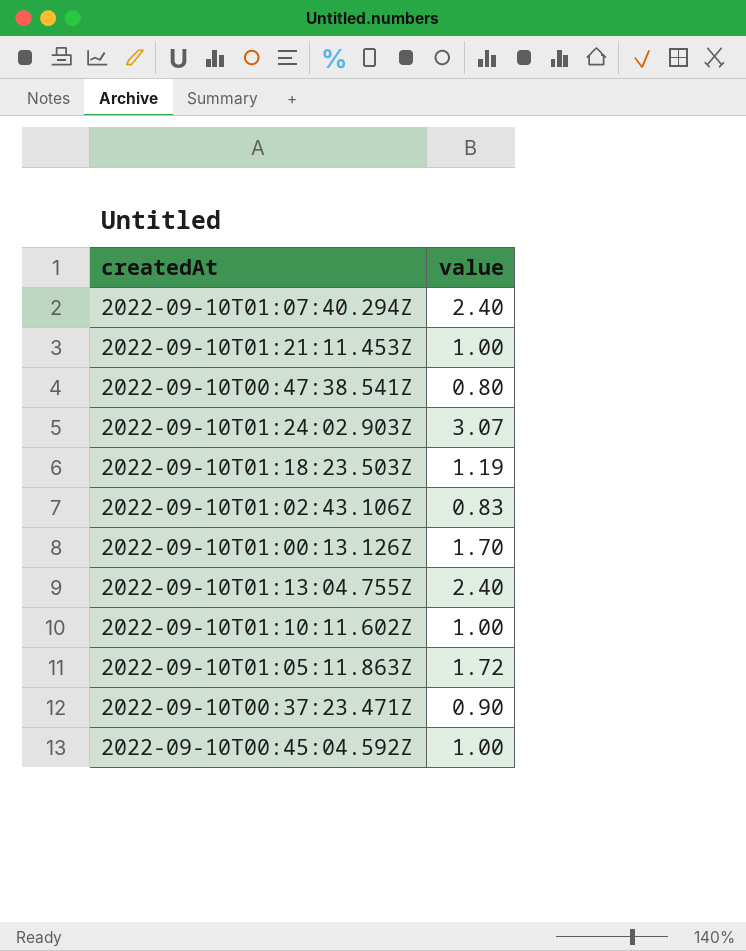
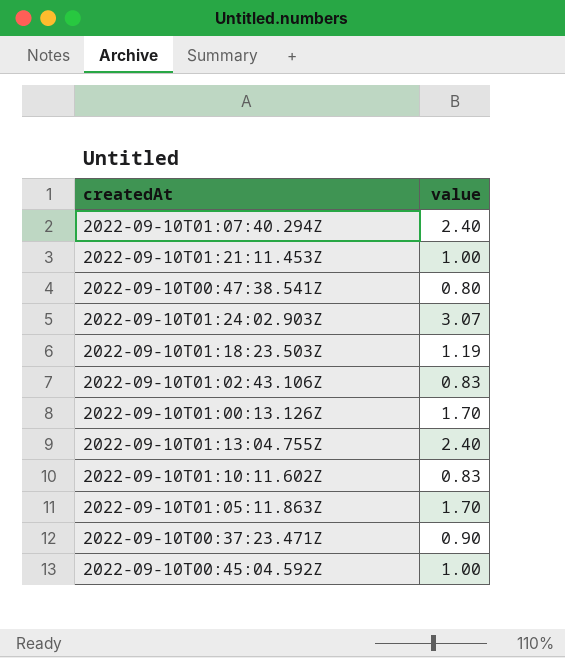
2022-09-10T01:10:11.602Z | value: 1.00 -> 0.83
2022-09-10T01:05:11.863Z | value: 1.72 -> 1.70

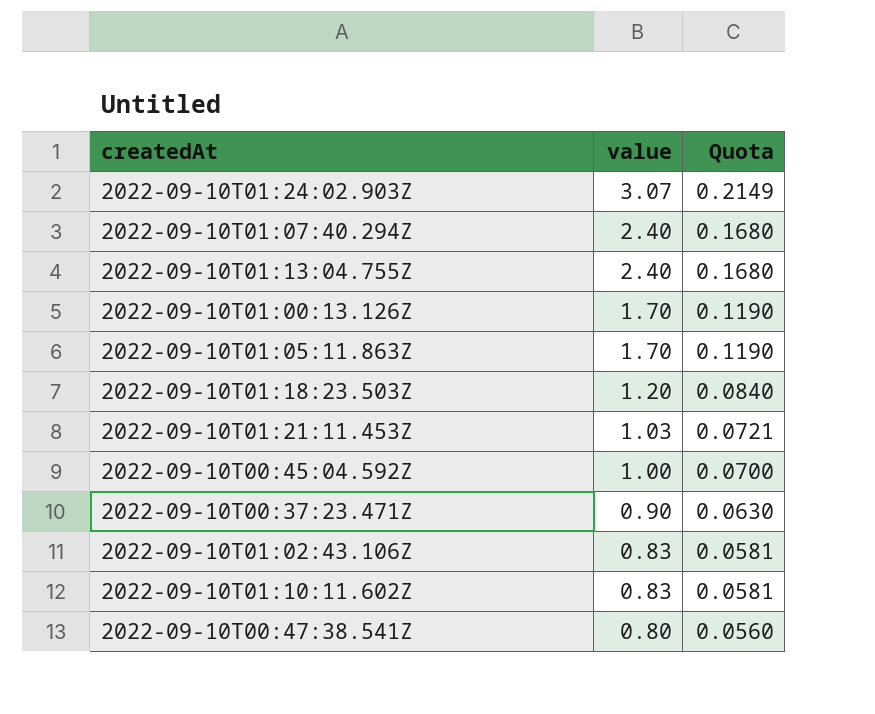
row order: none -> value descending
column Quota | formula: none -> [value] * 0.07
2022-09-10T01:18:23.503Z | value: 1.19 -> 1.20
2022-09-10T01:21:11.453Z | value: 1.00 -> 1.03

